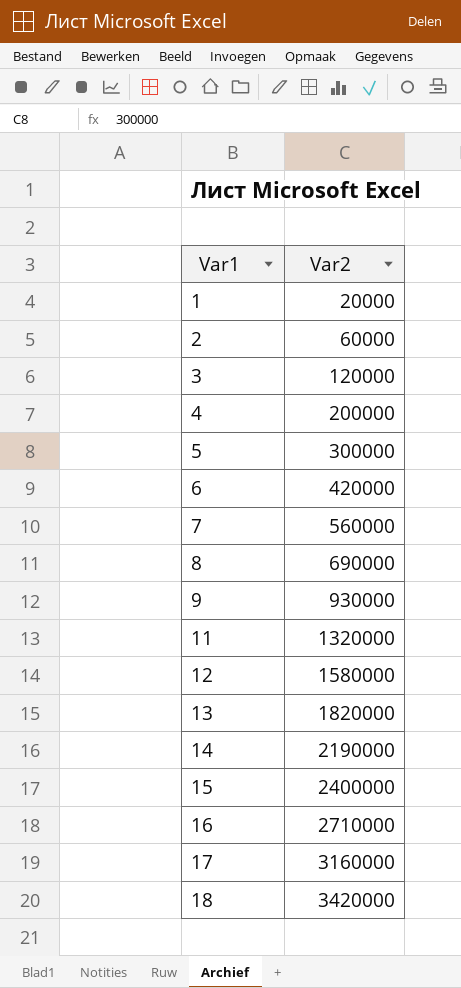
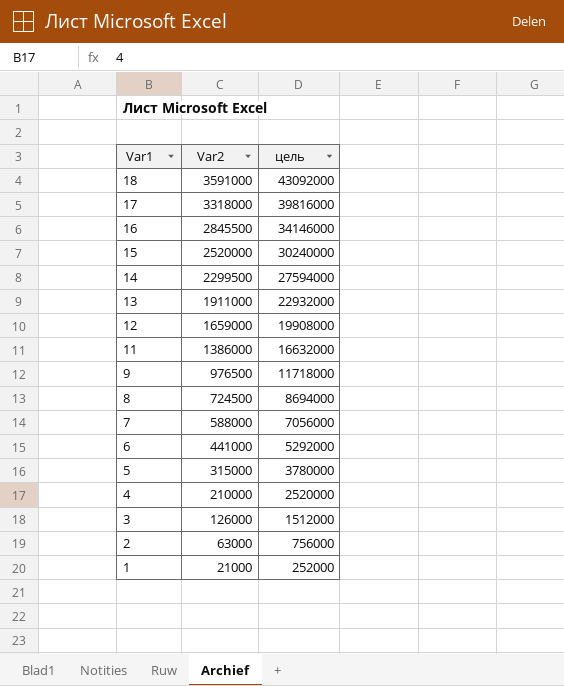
row order: Var1 ascending -> Var1 descending
column цель | formula: none -> [Var2] * 12
18 | Var2: 3420000 -> 3591000
17 | Var2: 3160000 -> 3318000
16 | Var2: 2710000 -> 2845500
15 | Var2: 2400000 -> 2520000
14 | Var2: 2190000 -> 2299500
13 | Var2: 1820000 -> 1911000
12 | Var2: 1580000 -> 1659000
11 | Var2: 1320000 -> 1386000
9 | Var2: 930000 -> 976500
8 | Var2: 690000 -> 724500
7 | Var2: 560000 -> 588000
6 | Var2: 420000 -> 441000
5 | Var2: 300000 -> 315000
4 | Var2: 200000 -> 210000
3 | Var2: 120000 -> 126000
2 | Var2: 60000 -> 63000
1 | Var2: 20000 -> 21000

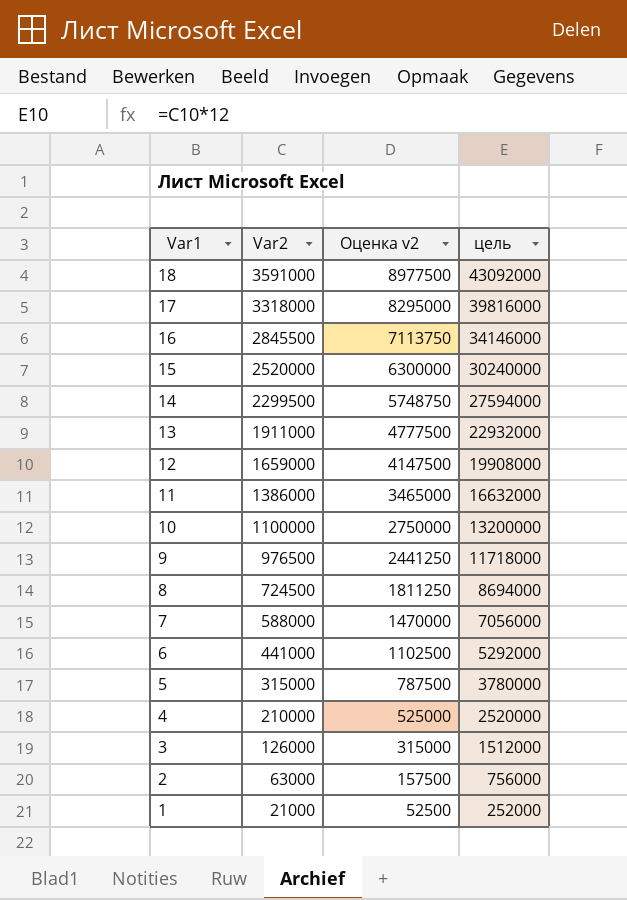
column Оценка v2 | formula: none -> [Var2] * 2,5
row 10: none -> 1100000 | 2750000 | 13200000

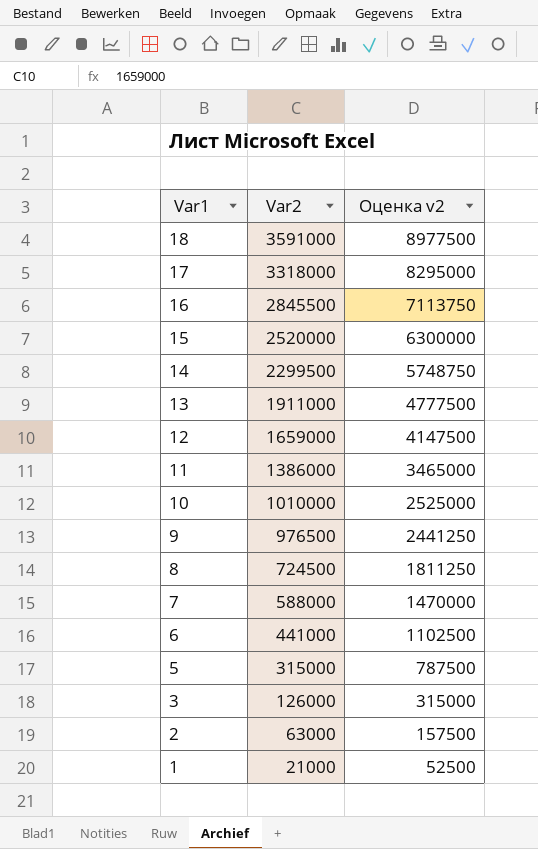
column цель | formula: [Var2] * 12 -> none
row 4: 210000 | 525000 | 2520000 -> none
10 | Var2: 1100000 -> 1010000
10 | Оценка v2: 2750000 -> 2525000

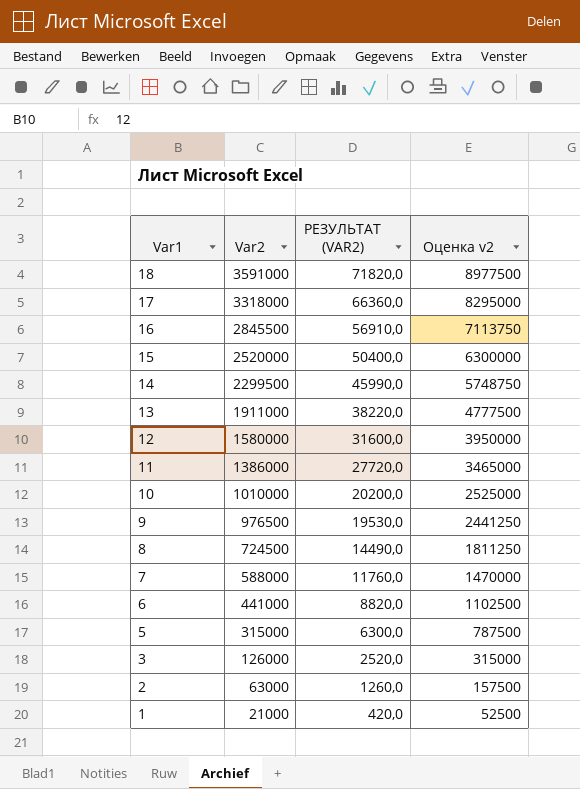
column РЕЗУЛЬТАТ (VAR2) | formula: none -> [Var2] * 0,02
12 | Var2: 1659000 -> 1580000
12 | Оценка v2: 4147500 -> 3950000

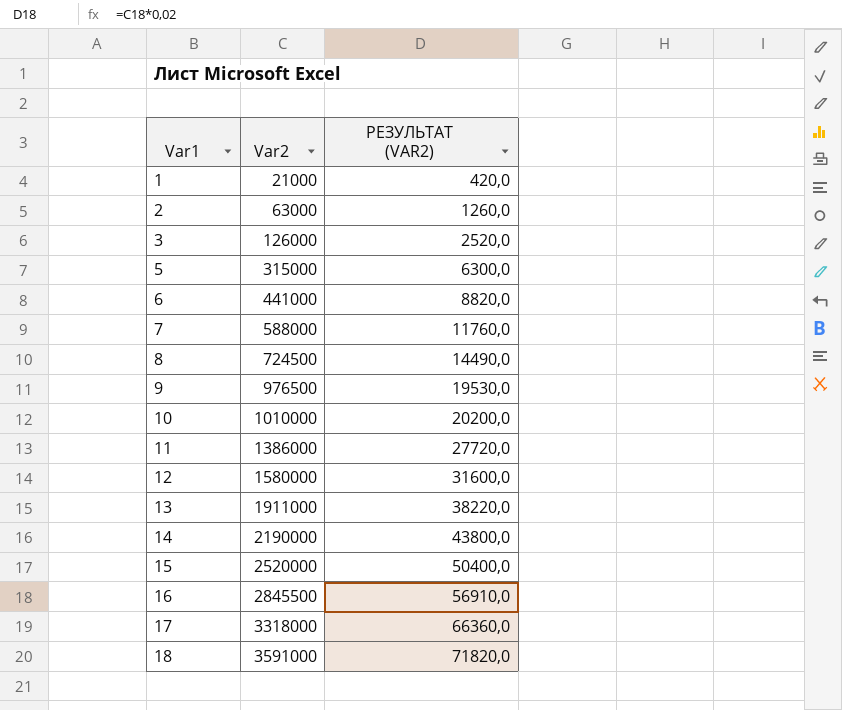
row order: Var1 descending -> Var1 ascending
column Оценка v2 | formula: [Var2] * 2,5 -> none
14 | Var2: 2299500 -> 2190000
14 | РЕЗУЛЬТАТ (VAR2): 45990,0 -> 43800,0

